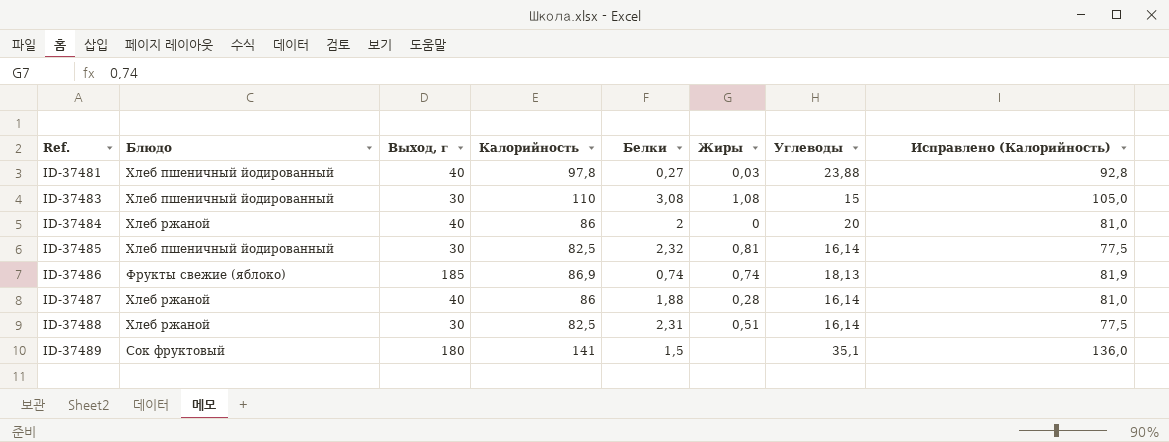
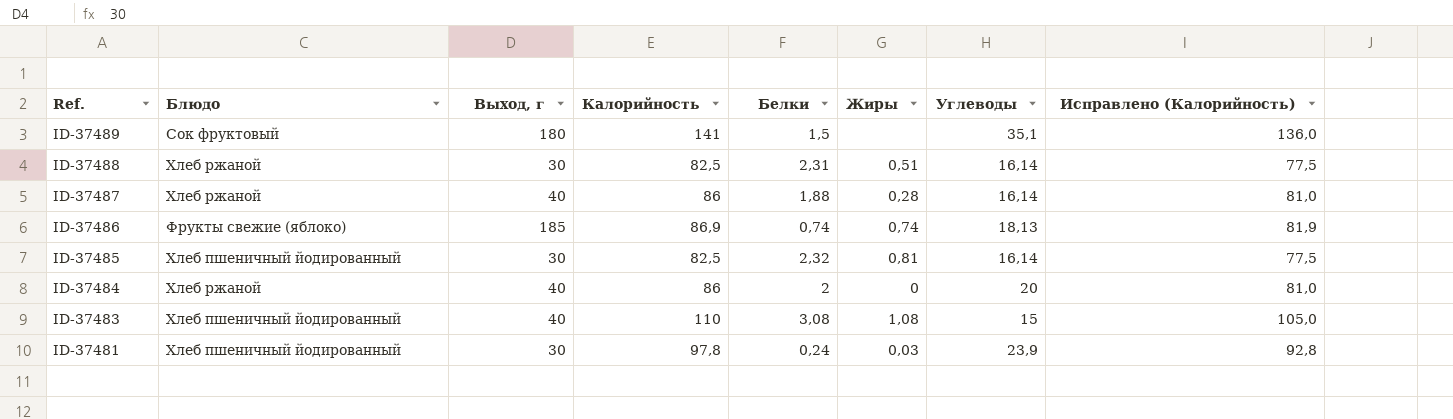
row order: Ref. ascending -> Ref. descending
ID-37483 | Выход, г: 30 -> 40
ID-37481 | Выход, г: 40 -> 30
ID-37481 | Белки: 0,27 -> 0,24
ID-37481 | Углеводы: 23,88 -> 23,9

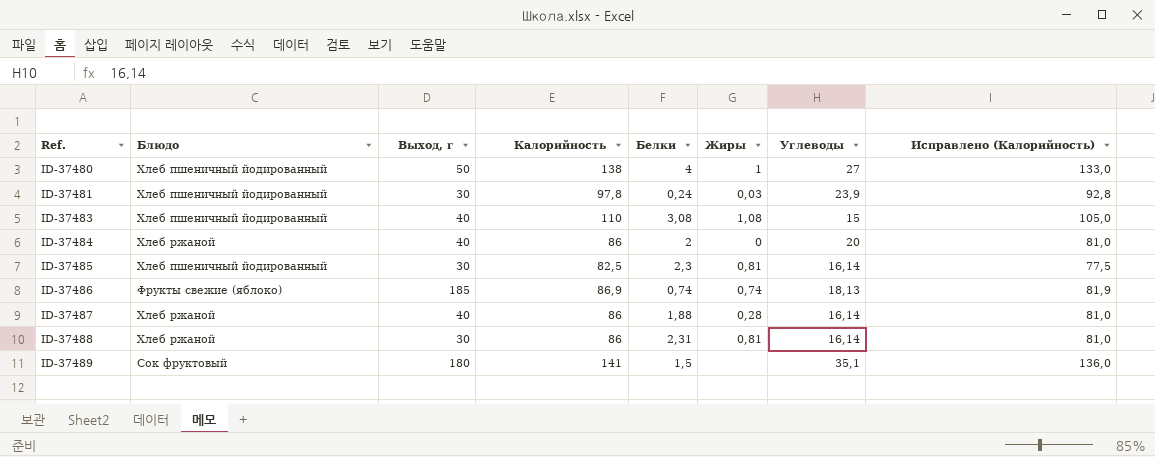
row order: Ref. descending -> Ref. ascending
row ID-37480: none -> Хлеб пшеничный йодированный | 50 | 138 | 4 | 1 | 27 | 133,0
ID-37485 | Белки: 2,32 -> 2,3
ID-37488 | Калорийность: 82,5 -> 86
ID-37488 | Жиры: 0,51 -> 0,81
ID-37488 | Исправлено (Калорийность): 77,5 -> 81,0

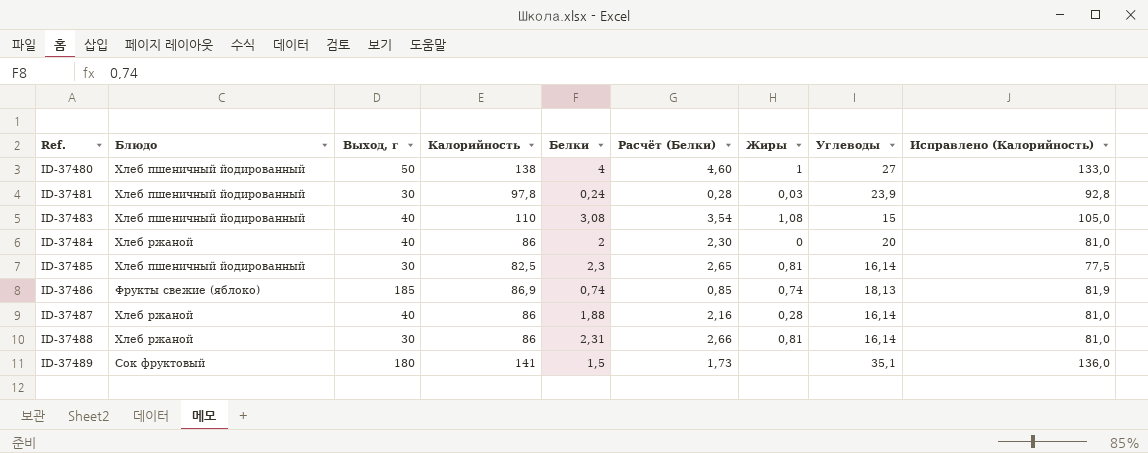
column Расчёт (Белки) | formula: none -> [Белки] * 1,15

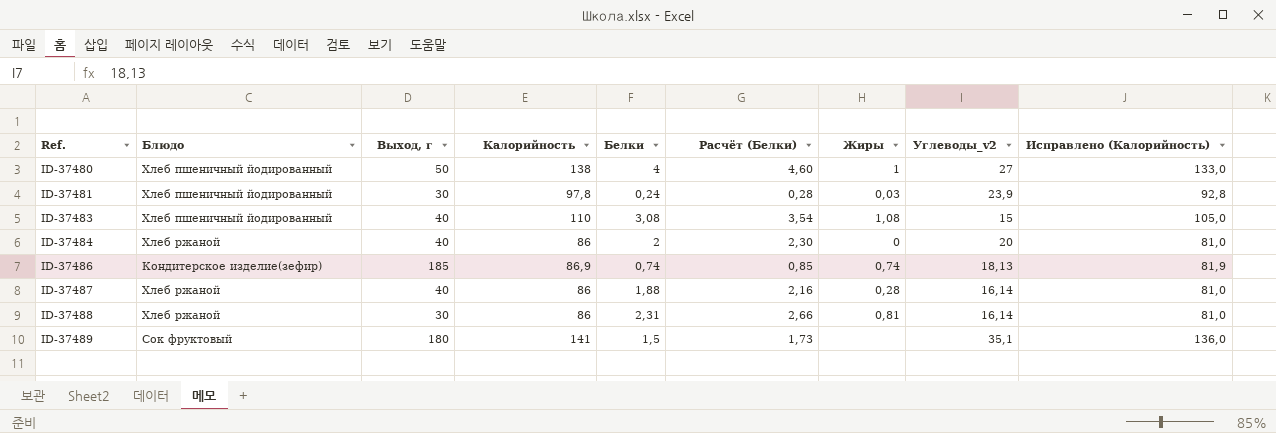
column name: Углеводы -> Углеводы_v2
row ID-37485: Хлеб пшеничный йодированный | 30 | 82,5 | 2,3 | 2,65 | 0,81 | 16,14 | 77,5 -> none
ID-37486 | Блюдо: Фрукты свежие (яблоко) -> Кондитерское изделие(зефир)

